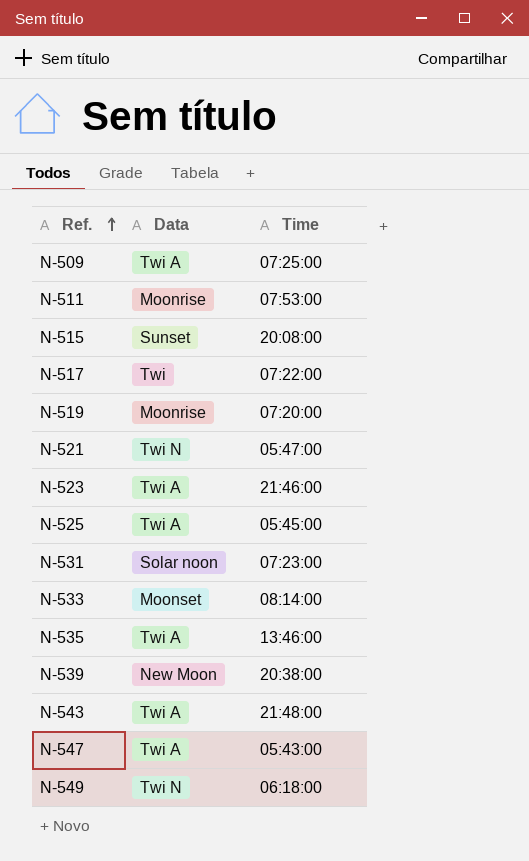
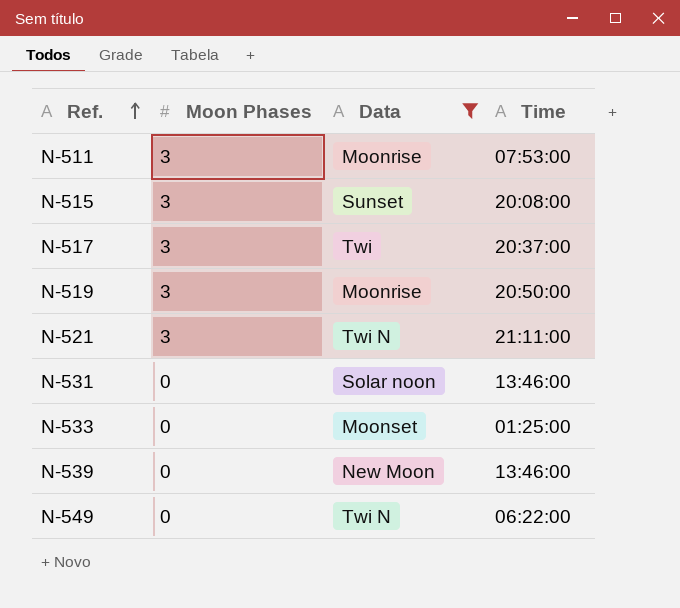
filter: none -> Data != Twi A
column Moon Phases | position: none -> 2
N-517 | Time: 07:22:00 -> 20:37:00
N-519 | Time: 07:20:00 -> 20:50:00
N-521 | Time: 05:47:00 -> 21:11:00
N-531 | Time: 07:23:00 -> 13:46:00
N-533 | Time: 08:14:00 -> 01:25:00
N-539 | Time: 20:38:00 -> 13:46:00
N-549 | Time: 06:18:00 -> 06:22:00

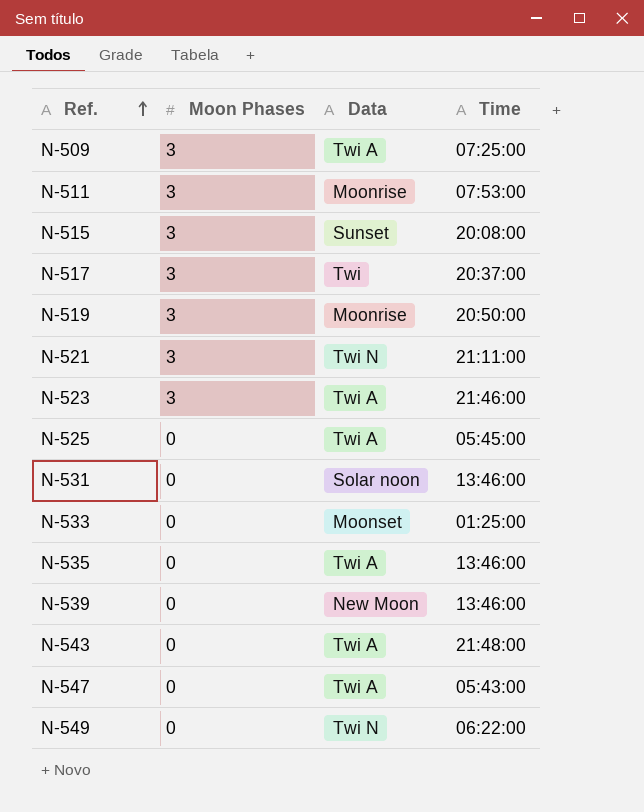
filter: Data != Twi A -> none

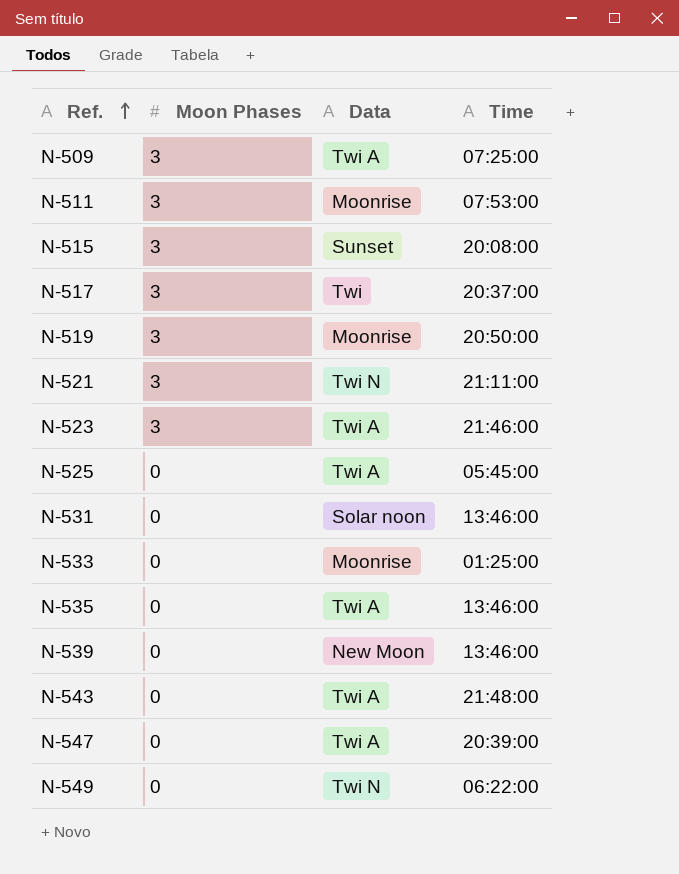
N-533 | Data: Moonset -> Moonrise
N-547 | Time: 05:43:00 -> 20:39:00

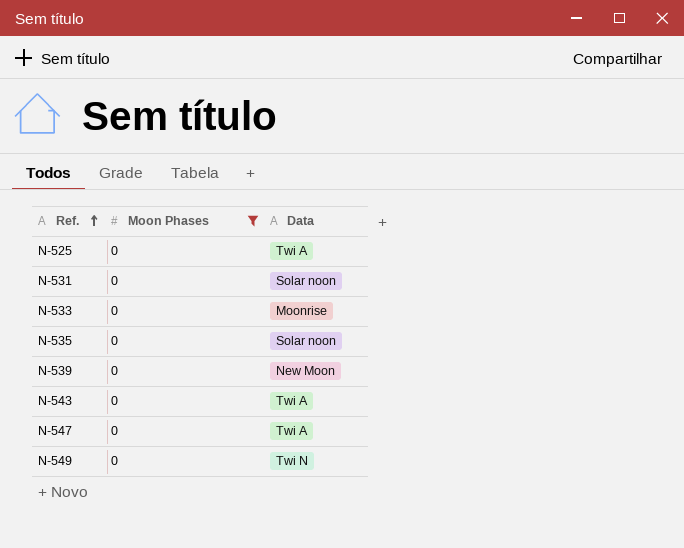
filter: none -> Moon Phases = 0
column Time | position: 4 -> none
N-535 | Data: Twi A -> Solar noon

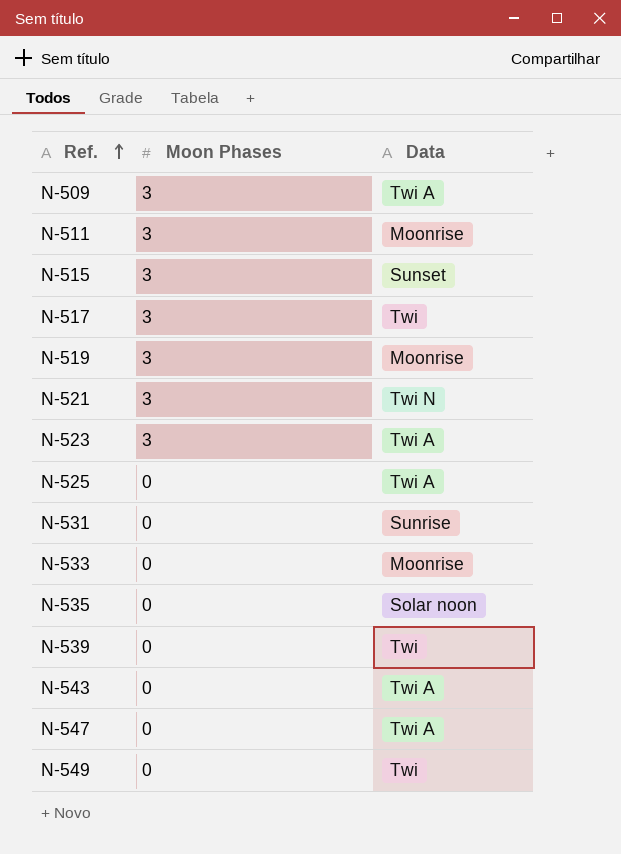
filter: Moon Phases = 0 -> none
N-531 | Data: Solar noon -> Sunrise
N-539 | Data: New Moon -> Twi
N-549 | Data: Twi N -> Twi

